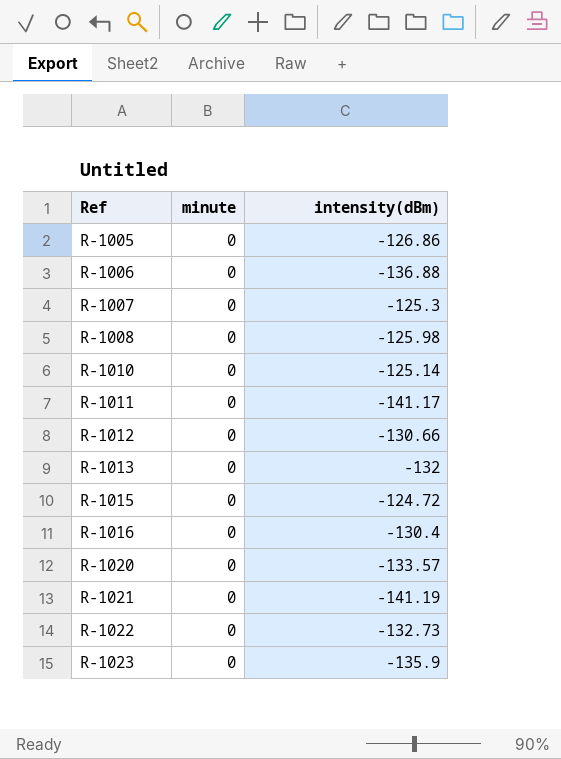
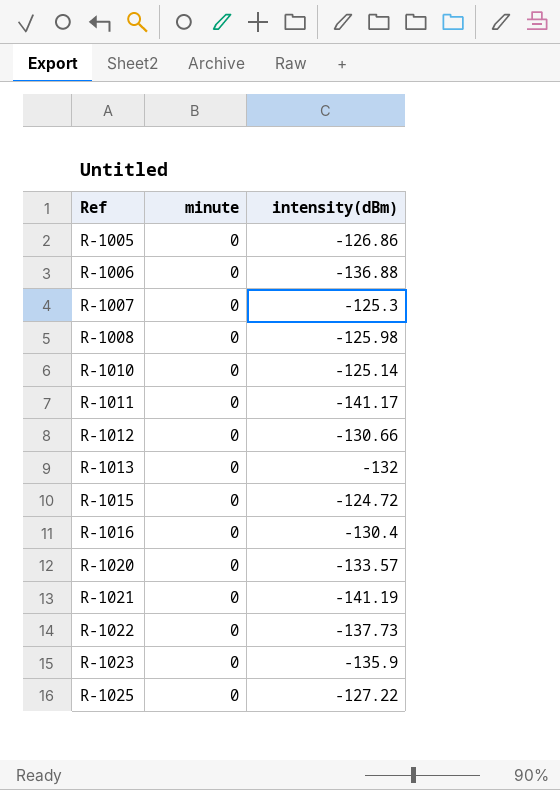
R-1022 | intensity(dBm): -132.73 -> -137.73
row R-1025: none -> 0 | -127.22

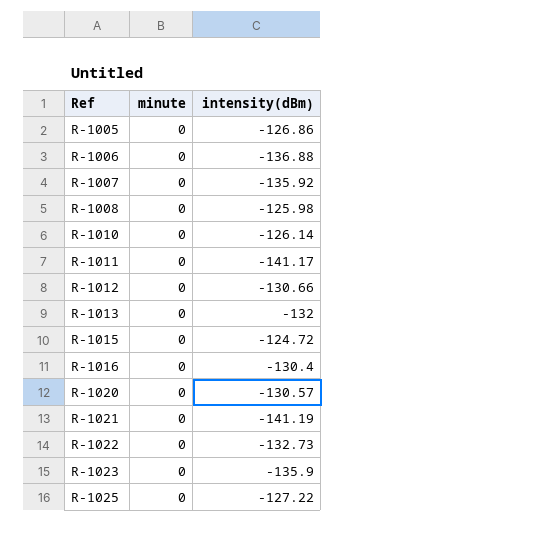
R-1007 | intensity(dBm): -125.3 -> -135.92
R-1010 | intensity(dBm): -125.14 -> -126.14
R-1020 | intensity(dBm): -133.57 -> -130.57
R-1022 | intensity(dBm): -137.73 -> -132.73

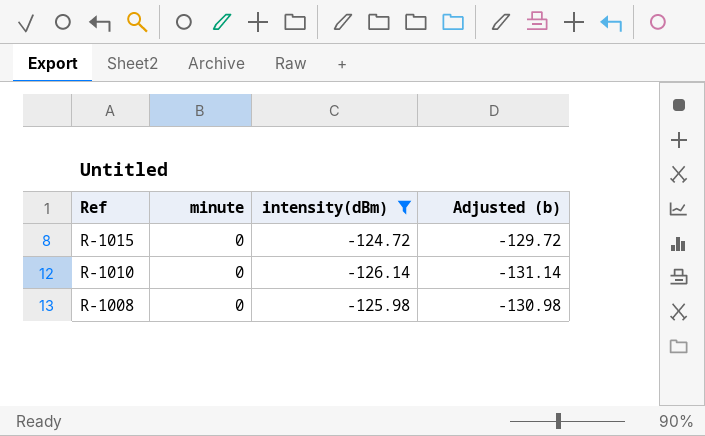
filter: none -> intensity(dBm) >= -126.14
row order: Ref ascending -> Ref descending
column Adjusted (b) | formula: none -> [intensity(dBm)] - 5

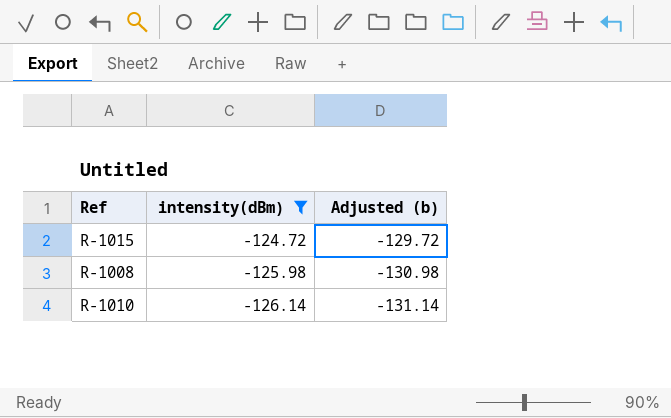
row order: Ref descending -> intensity(dBm) descending
column minute | position: 2 -> none

